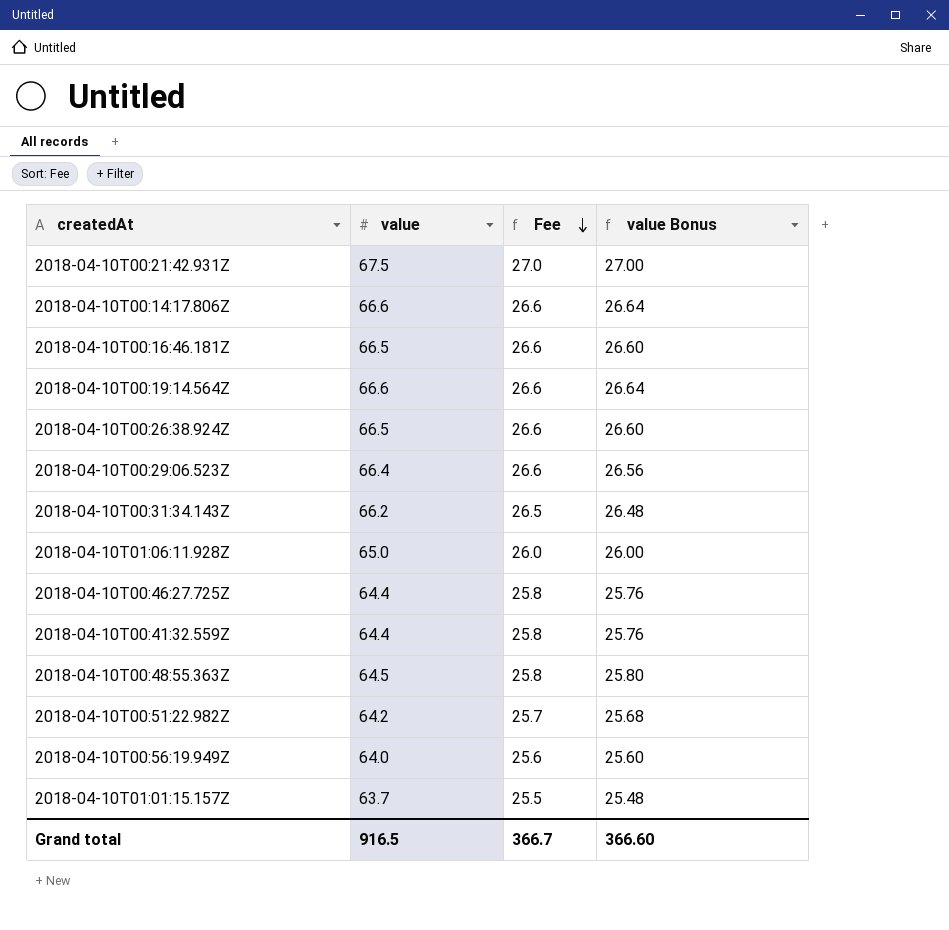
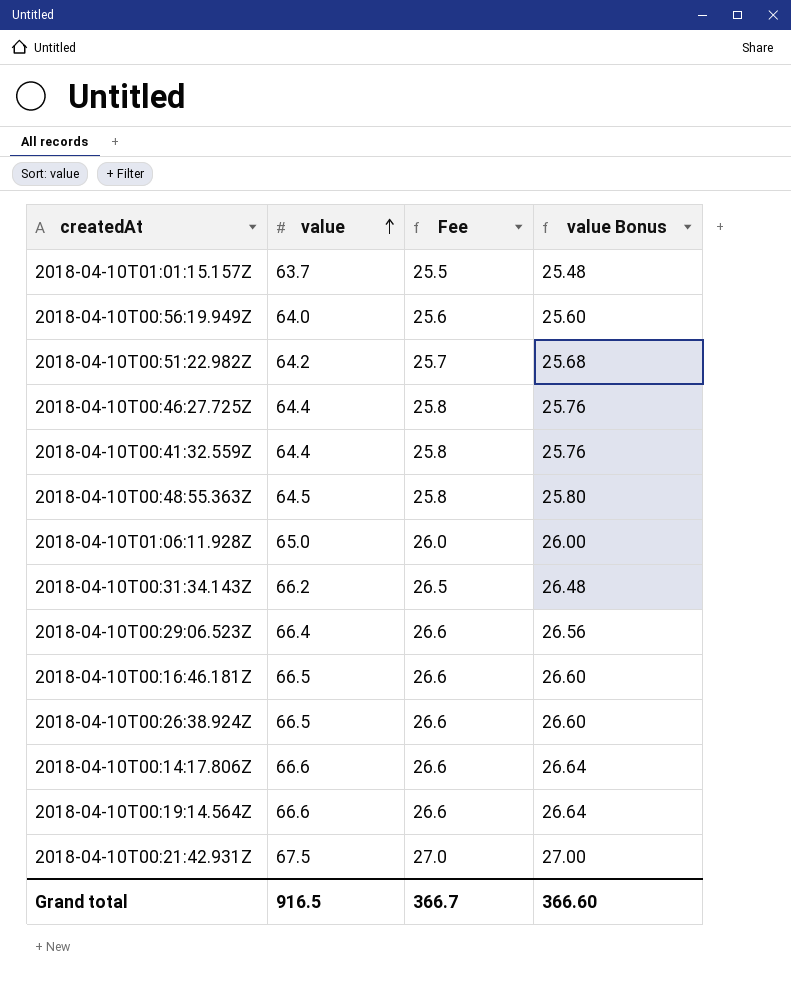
row order: Fee descending -> value ascending

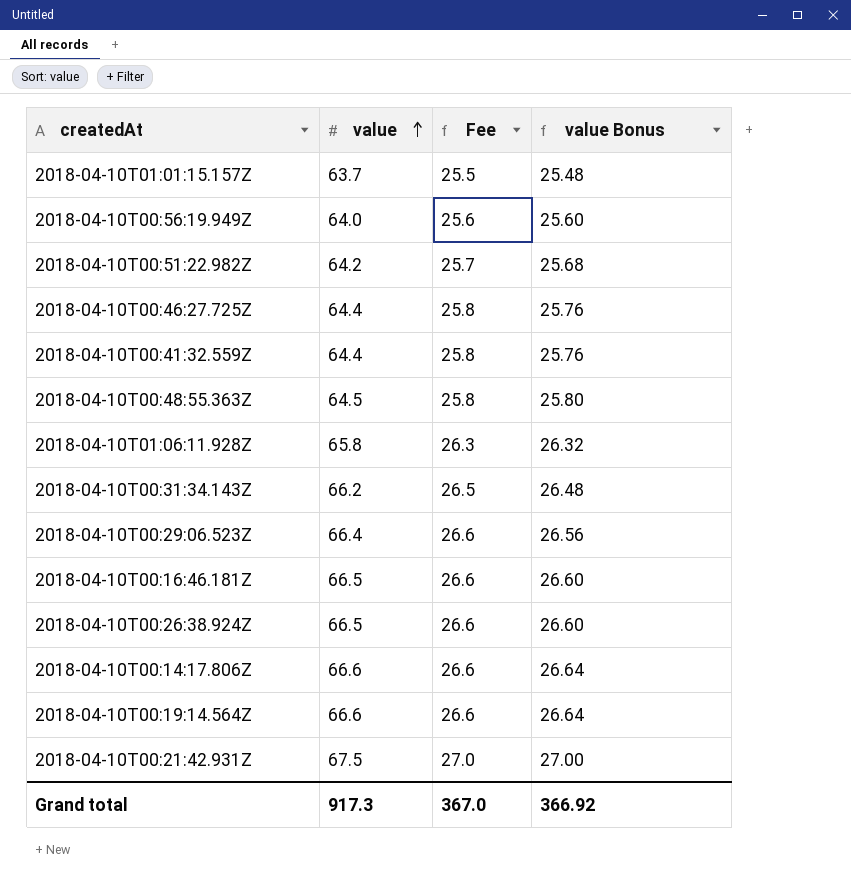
2018-04-10T01:06:11.928Z | value: 65.0 -> 65.8
2018-04-10T01:06:11.928Z | Fee: 26.0 -> 26.3
2018-04-10T01:06:11.928Z | value Bonus: 26.00 -> 26.32
Grand total | value: 916.5 -> 917.3
Grand total | Fee: 366.7 -> 367.0
Grand total | value Bonus: 366.60 -> 366.92

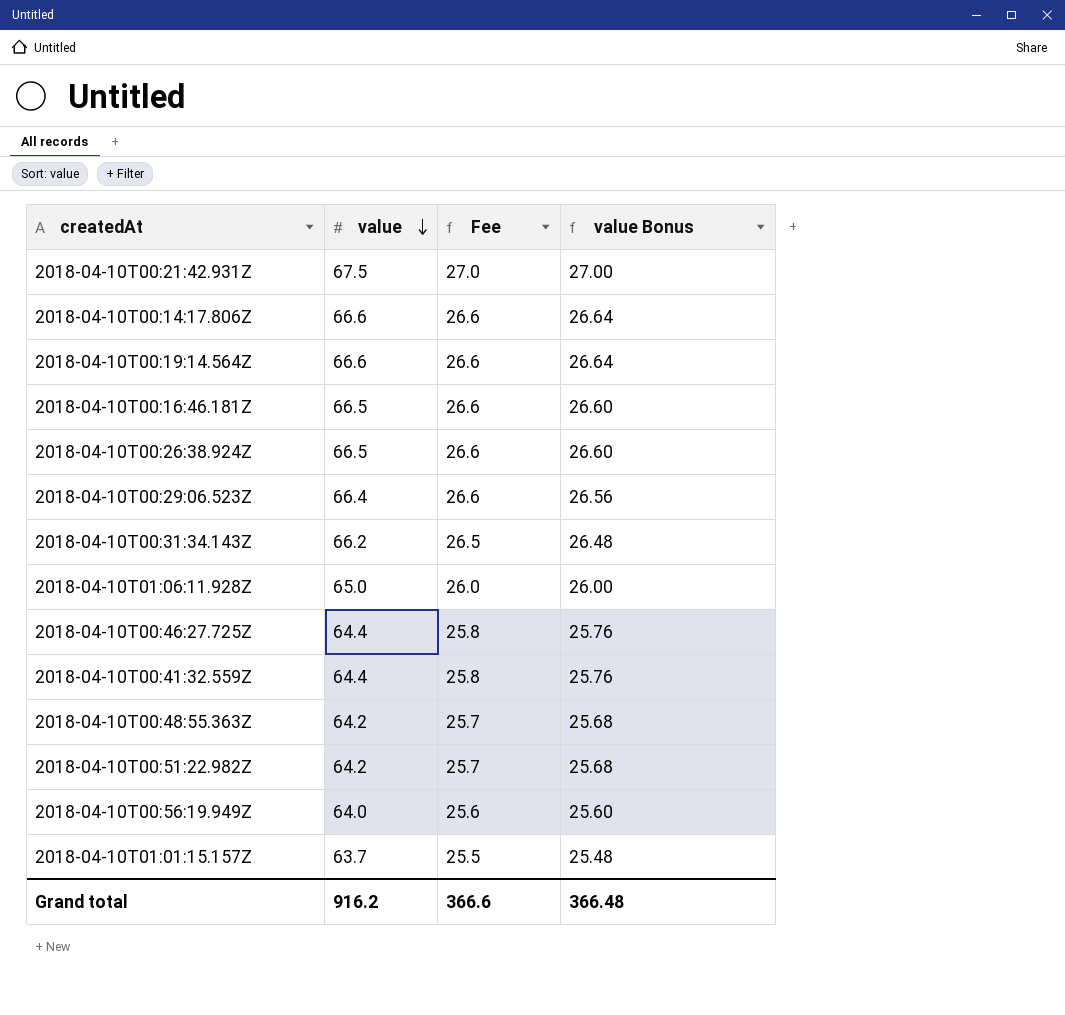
row order: value ascending -> value descending
2018-04-10T01:06:11.928Z | value: 65.8 -> 65.0
2018-04-10T01:06:11.928Z | Fee: 26.3 -> 26.0
2018-04-10T01:06:11.928Z | value Bonus: 26.32 -> 26.00
2018-04-10T00:48:55.363Z | value: 64.5 -> 64.2
2018-04-10T00:48:55.363Z | Fee: 25.8 -> 25.7
2018-04-10T00:48:55.363Z | value Bonus: 25.80 -> 25.68
Grand total | value: 917.3 -> 916.2
Grand total | Fee: 367.0 -> 366.6
Grand total | value Bonus: 366.92 -> 366.48

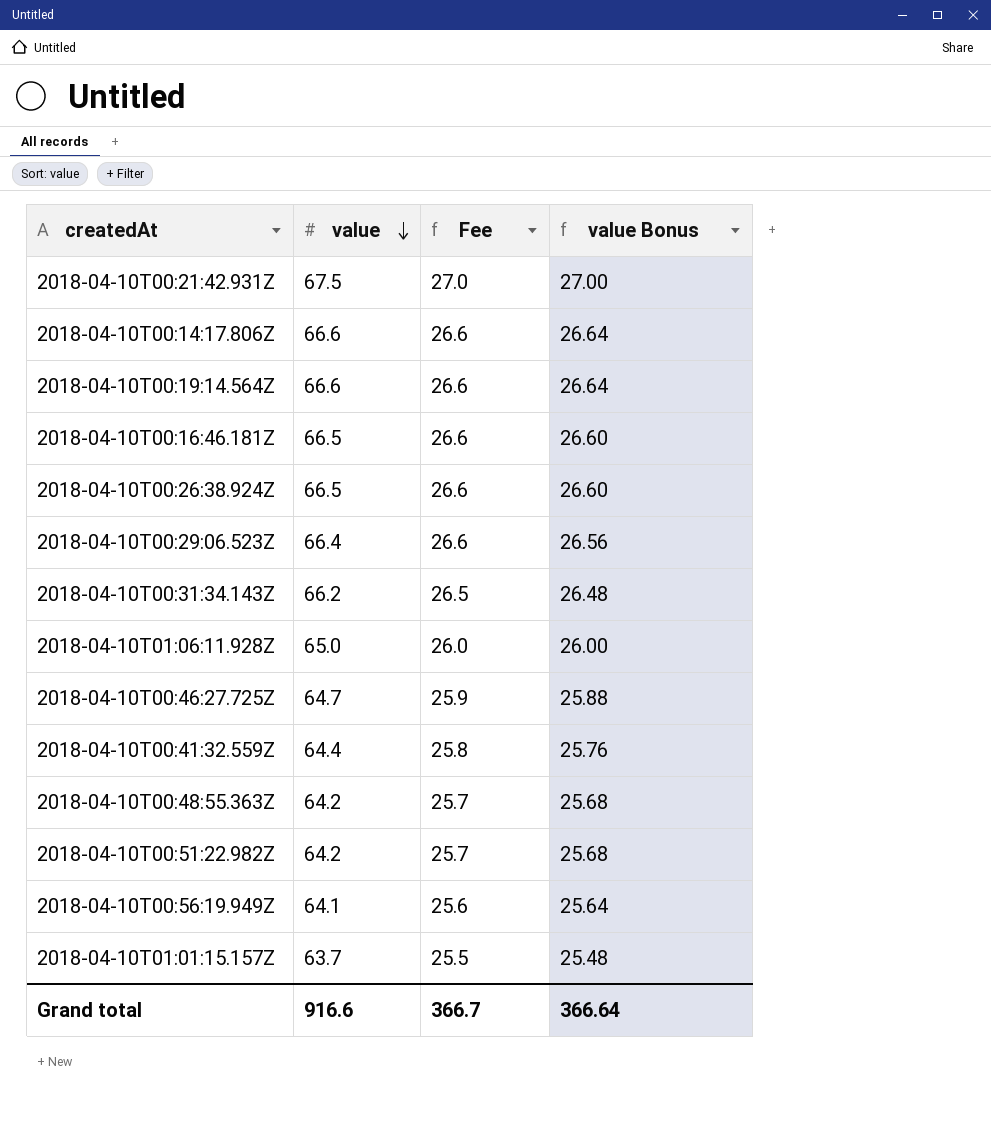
2018-04-10T00:46:27.725Z | value: 64.4 -> 64.7
2018-04-10T00:46:27.725Z | Fee: 25.8 -> 25.9
2018-04-10T00:46:27.725Z | value Bonus: 25.76 -> 25.88
2018-04-10T00:56:19.949Z | value: 64.0 -> 64.1
2018-04-10T00:56:19.949Z | value Bonus: 25.60 -> 25.64
Grand total | value: 916.2 -> 916.6
Grand total | Fee: 366.6 -> 366.7
Grand total | value Bonus: 366.48 -> 366.64

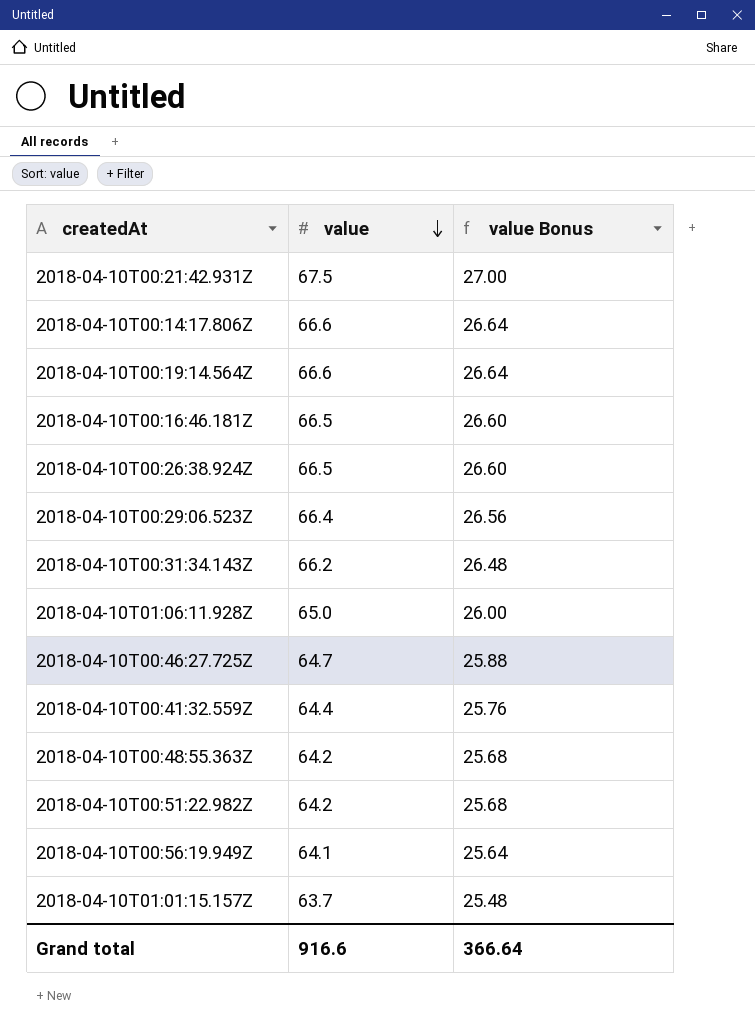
column Fee | formula: [value] * 0.4 -> none

